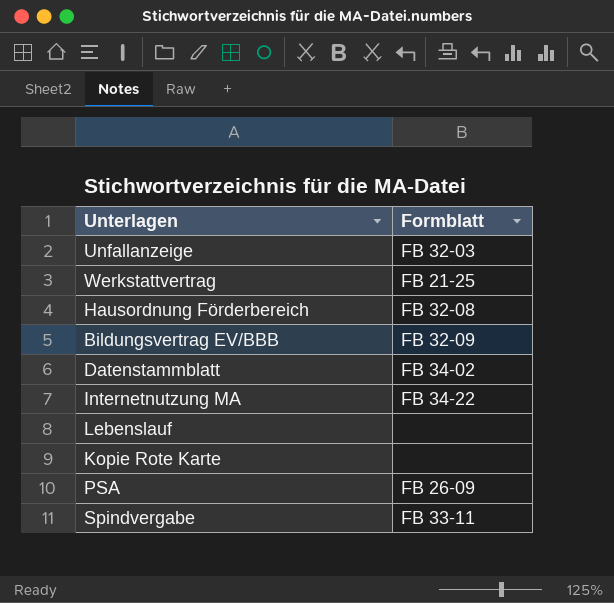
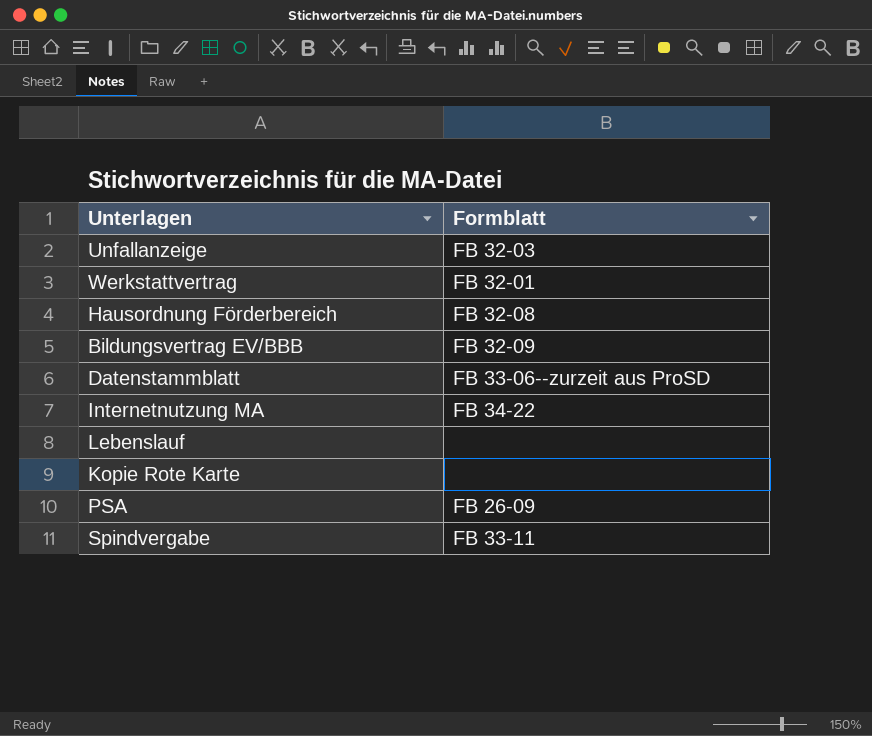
Werkstattvertrag | Formblatt: FB 21-25 -> FB 32-01
Datenstammblatt | Formblatt: FB 34-02 -> FB 33-06--zurzeit aus ProSD

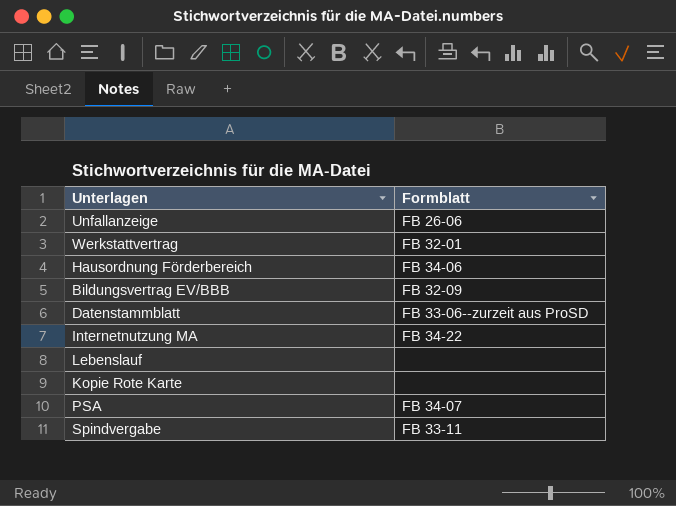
Unfallanzeige | Formblatt: FB 32-03 -> FB 26-06
Hausordnung Förderbereich | Formblatt: FB 32-08 -> FB 34-06
PSA | Formblatt: FB 26-09 -> FB 34-07

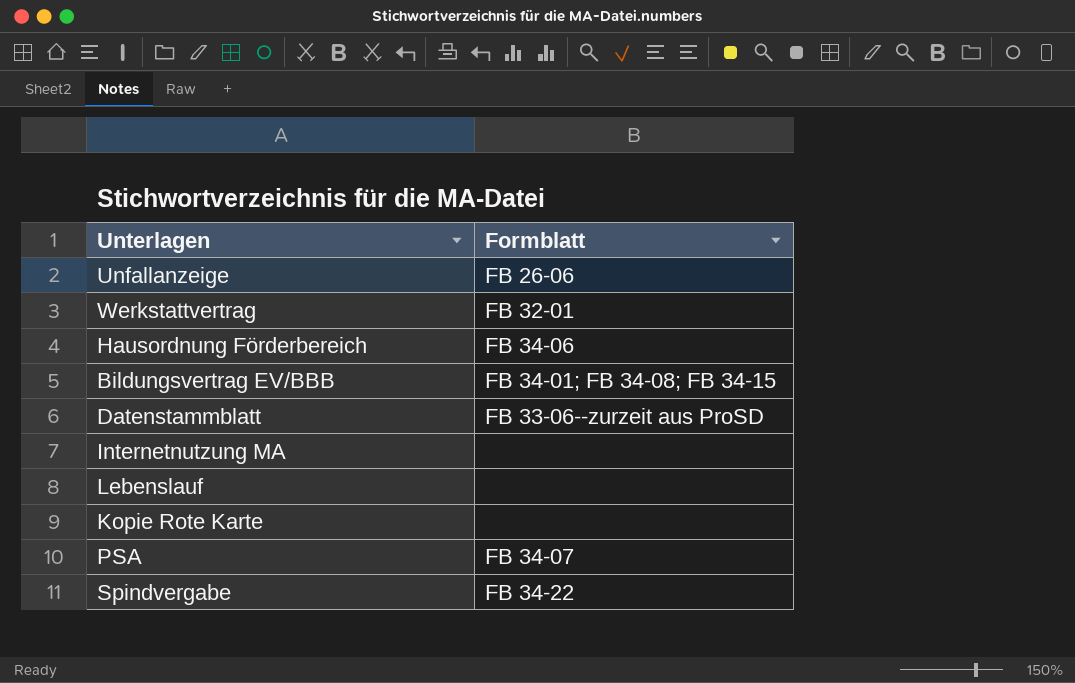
Bildungsvertrag EV/BBB | Formblatt: FB 32-09 -> FB 34-01; FB 34-08; FB 34-15
Internetnutzung MA | Formblatt: FB 34-22 -> none
Spindvergabe | Formblatt: FB 33-11 -> FB 34-22

